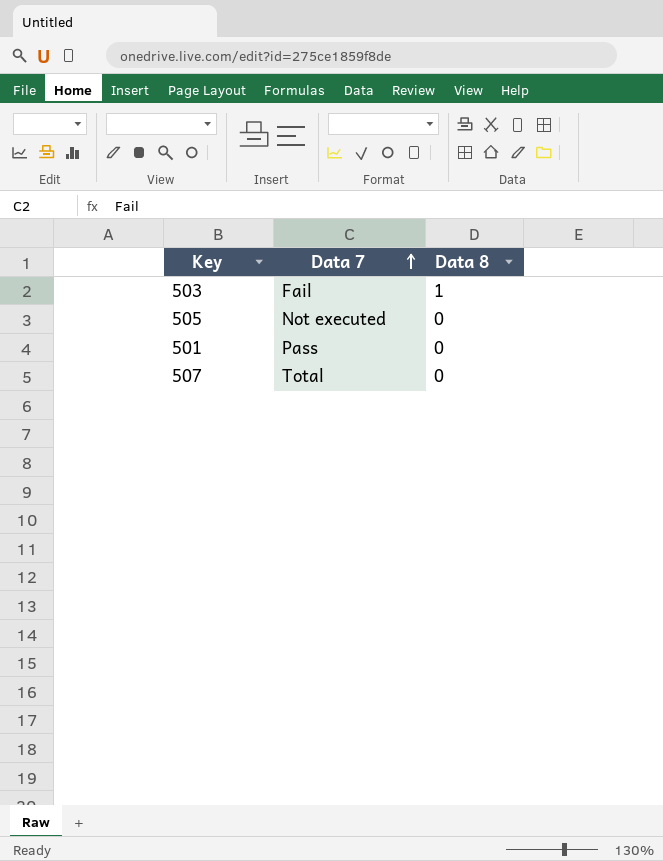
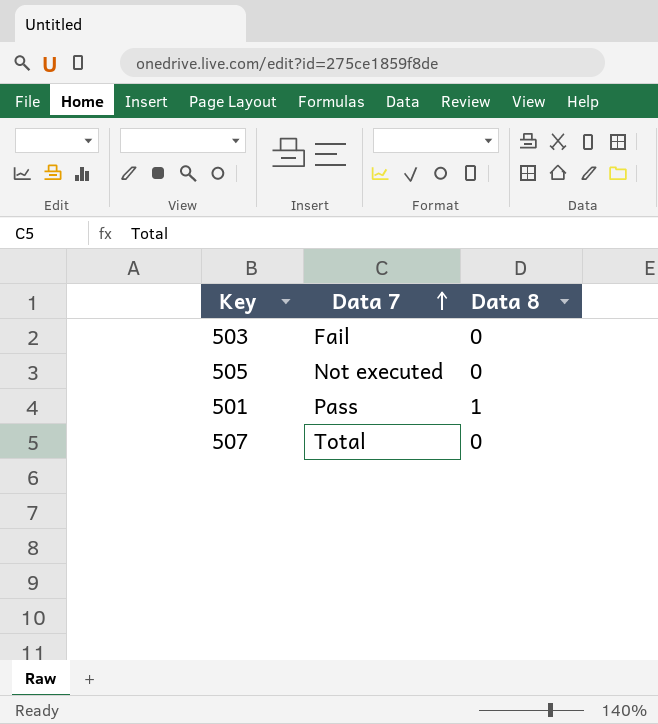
503 | Data 8: 1 -> 0
501 | Data 8: 0 -> 1

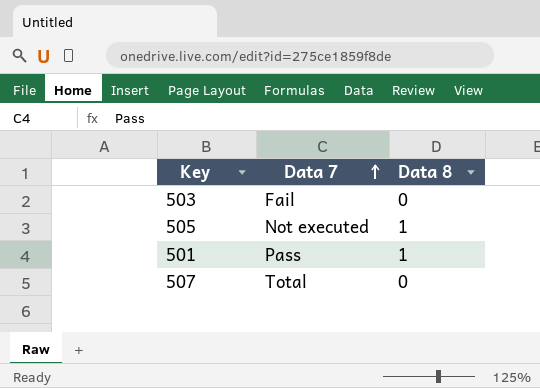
505 | Data 8: 0 -> 1

